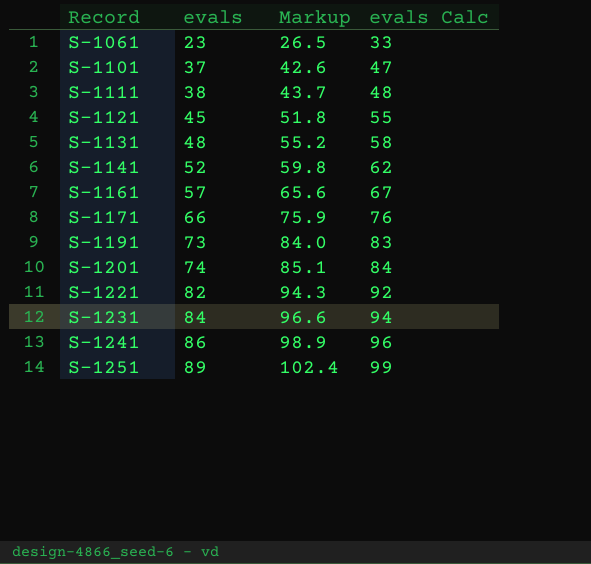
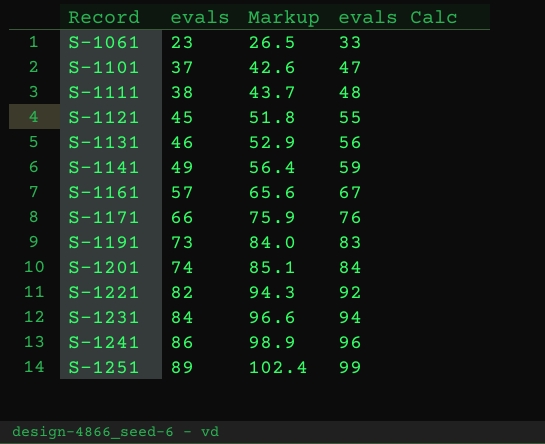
S-1131 | evals: 48 -> 46
S-1131 | Markup: 55.2 -> 52.9
S-1131 | evals Calc: 58 -> 56
S-1141 | evals: 52 -> 49
S-1141 | Markup: 59.8 -> 56.4
S-1141 | evals Calc: 62 -> 59

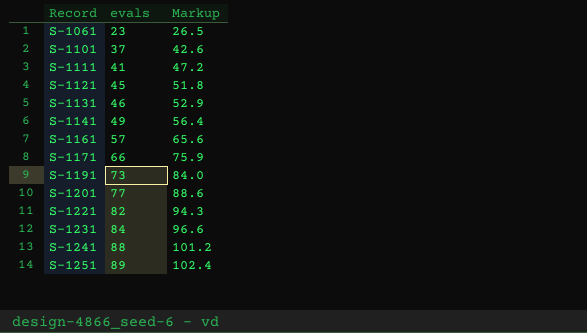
column evals Calc | formula: [evals] + 10 -> none
S-1111 | evals: 38 -> 41
S-1111 | Markup: 43.7 -> 47.2
S-1201 | evals: 74 -> 77
S-1201 | Markup: 85.1 -> 88.6
S-1241 | evals: 86 -> 88
S-1241 | Markup: 98.9 -> 101.2

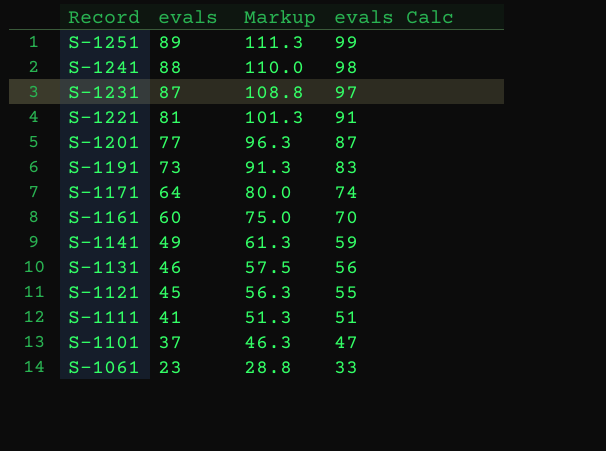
row order: Record ascending -> Record descending
column Markup | formula: [evals] * 1.15 -> [evals] * 1.25
column evals Calc | formula: none -> [evals] + 10
S-1231 | evals: 84 -> 87
S-1221 | evals: 82 -> 81
S-1171 | evals: 66 -> 64
S-1161 | evals: 57 -> 60

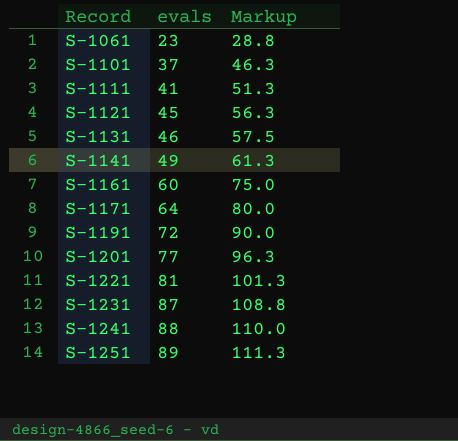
row order: Record descending -> Record ascending
column evals Calc | formula: [evals] + 10 -> none
S-1191 | evals: 73 -> 72
S-1191 | Markup: 91.3 -> 90.0

